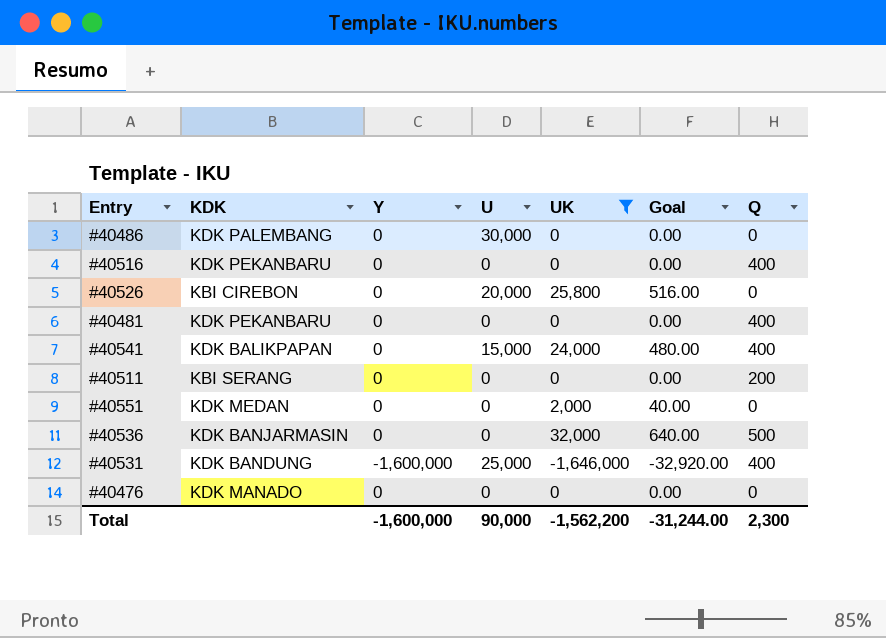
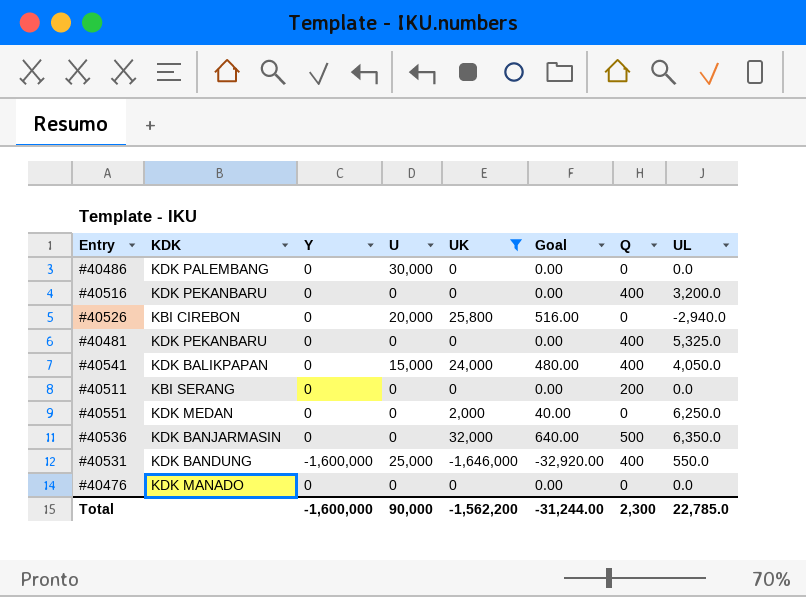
column UL | position: none -> 8

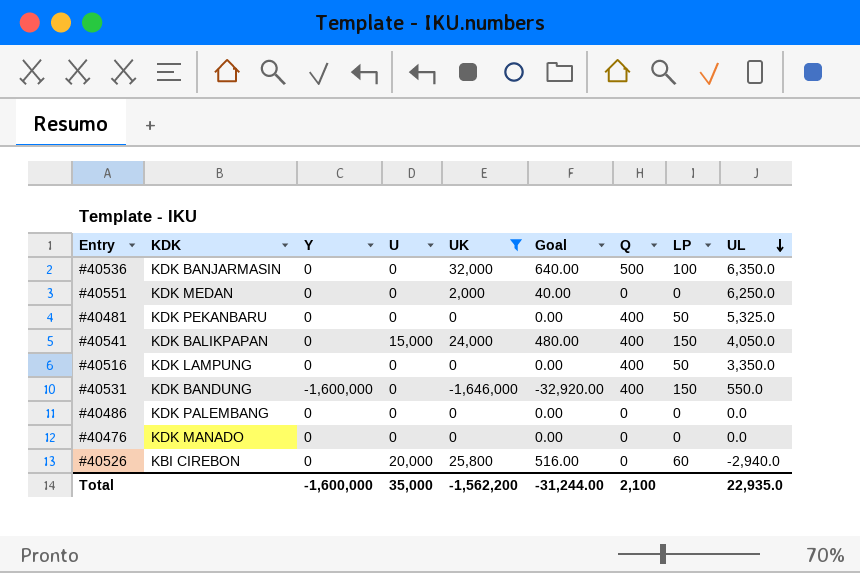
row order: none -> UL descending
column LP | position: none -> 8
row #40511: KBI SERANG | 0 | 0 | 0 | 0.00 | 200 | 0.0 -> none
#40516 | KDK: KDK PEKANBARU -> KDK LAMPUNG
#40516 | UL: 3,200.0 -> 3,350.0
#40531 | U: 25,000 -> 0
#40486 | U: 30,000 -> 0
Total | U: 90,000 -> 35,000
Total | Q: 2,300 -> 2,100
Total | UL: 22,785.0 -> 22,935.0

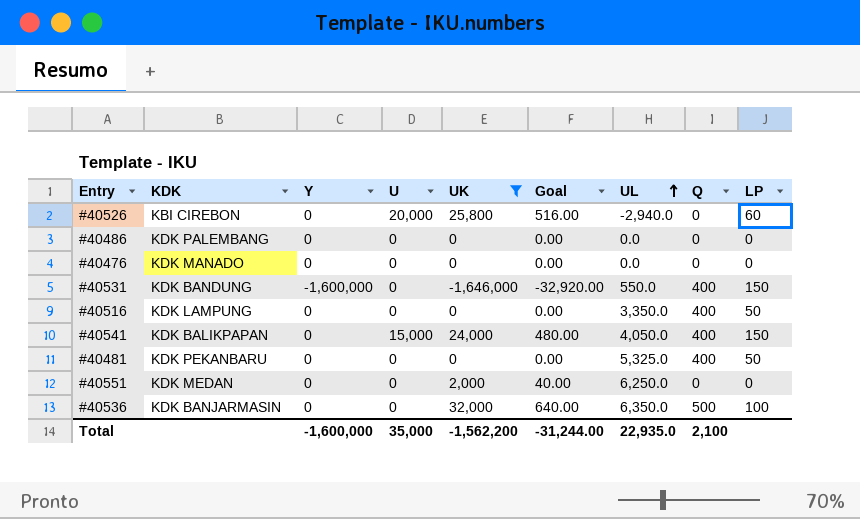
row order: UL descending -> UL ascending
column UL | position: 9 -> 7

